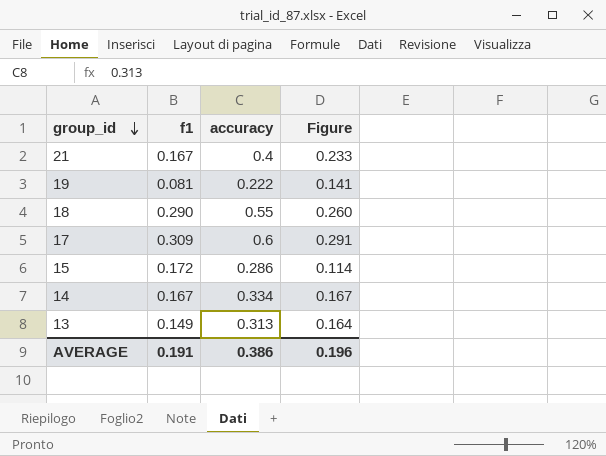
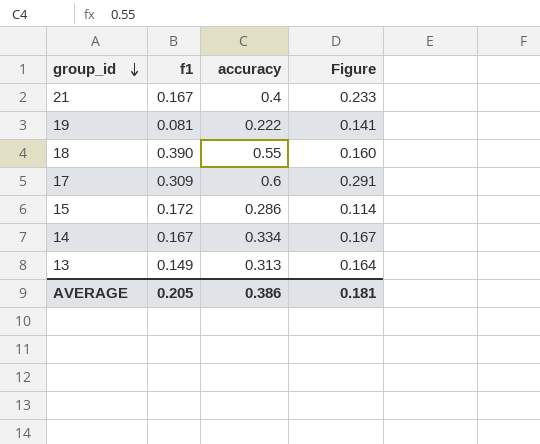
18 | f1: 0.290 -> 0.390
18 | Figure: 0.260 -> 0.160
AVERAGE | f1: 0.191 -> 0.205
AVERAGE | Figure: 0.196 -> 0.181

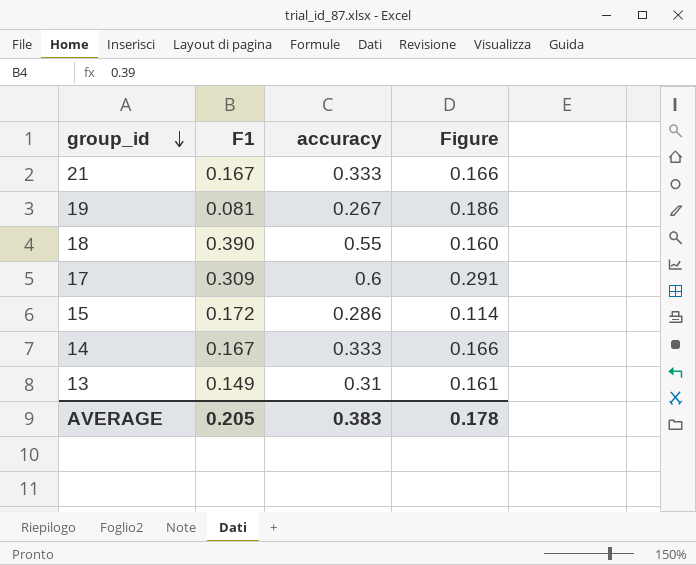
column name: f1 -> F1
21 | accuracy: 0.4 -> 0.333
21 | Figure: 0.233 -> 0.166
19 | accuracy: 0.222 -> 0.267
19 | Figure: 0.141 -> 0.186
14 | accuracy: 0.334 -> 0.333
14 | Figure: 0.167 -> 0.166
13 | accuracy: 0.313 -> 0.31
13 | Figure: 0.164 -> 0.161
AVERAGE | accuracy: 0.386 -> 0.383
AVERAGE | Figure: 0.181 -> 0.178

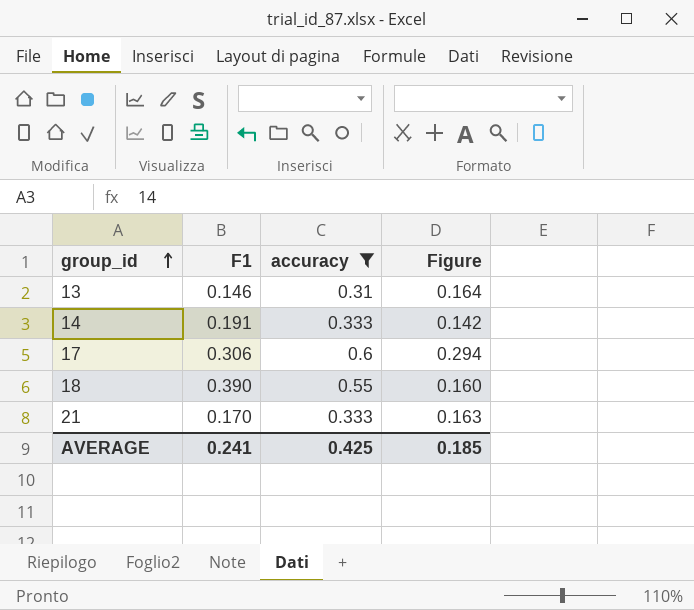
filter: none -> accuracy >= 0.31
row order: group_id descending -> group_id ascending
13 | F1: 0.149 -> 0.146
13 | Figure: 0.161 -> 0.164
14 | F1: 0.167 -> 0.191
14 | Figure: 0.166 -> 0.142
17 | F1: 0.309 -> 0.306
17 | Figure: 0.291 -> 0.294
21 | F1: 0.167 -> 0.170
21 | Figure: 0.166 -> 0.163
AVERAGE | F1: 0.205 -> 0.241
AVERAGE | accuracy: 0.383 -> 0.425
AVERAGE | Figure: 0.178 -> 0.185

